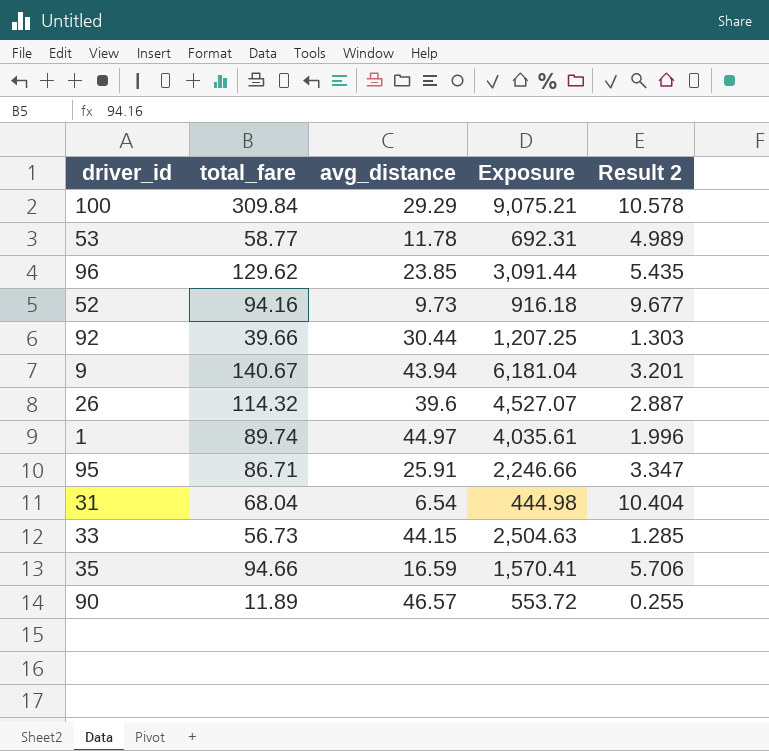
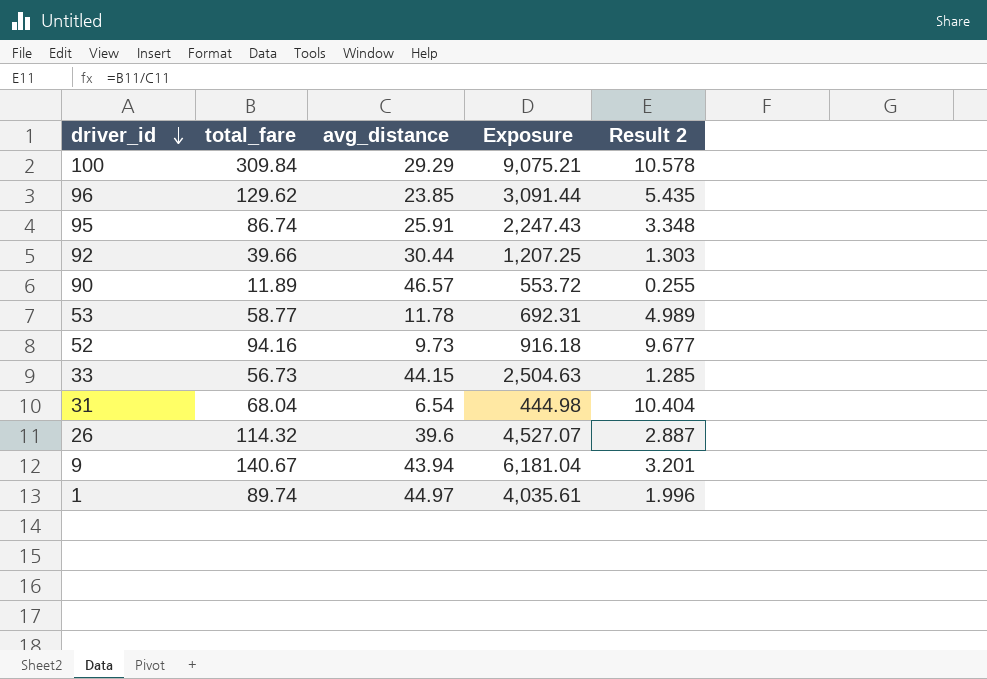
row order: none -> driver_id descending
row 35: 94.66 | 16.59 | 1,570.41 | 5.706 -> none
95 | total_fare: 86.71 -> 86.74
95 | Exposure: 2,246.66 -> 2,247.43
95 | Result 2: 3.347 -> 3.348

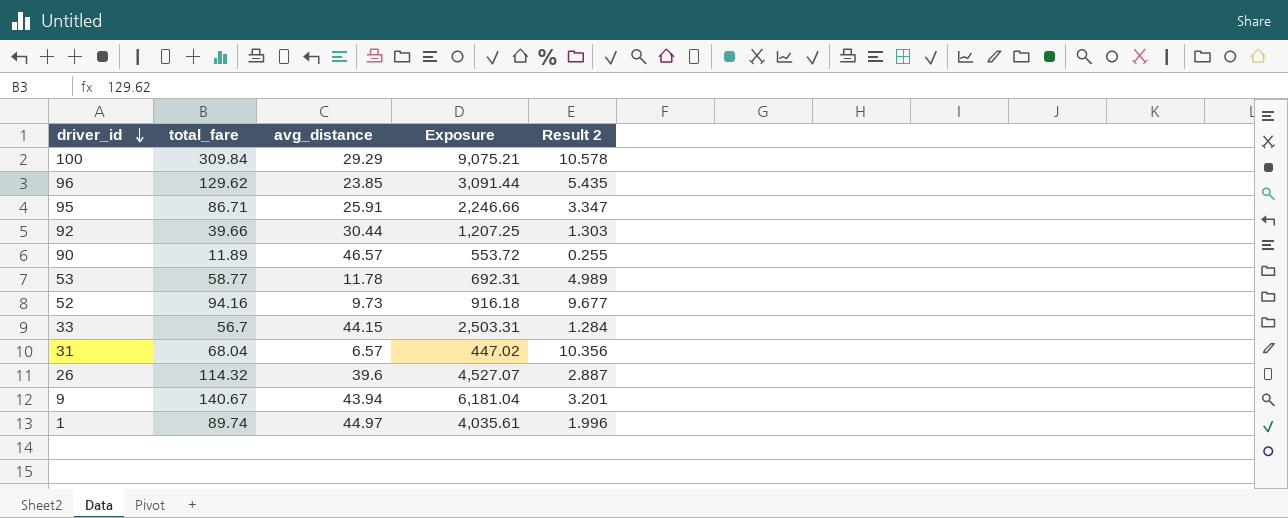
95 | total_fare: 86.74 -> 86.71
95 | Exposure: 2,247.43 -> 2,246.66
95 | Result 2: 3.348 -> 3.347
33 | total_fare: 56.73 -> 56.7
33 | Exposure: 2,504.63 -> 2,503.31
33 | Result 2: 1.285 -> 1.284
31 | avg_distance: 6.54 -> 6.57
31 | Exposure: 444.98 -> 447.02
31 | Result 2: 10.404 -> 10.356

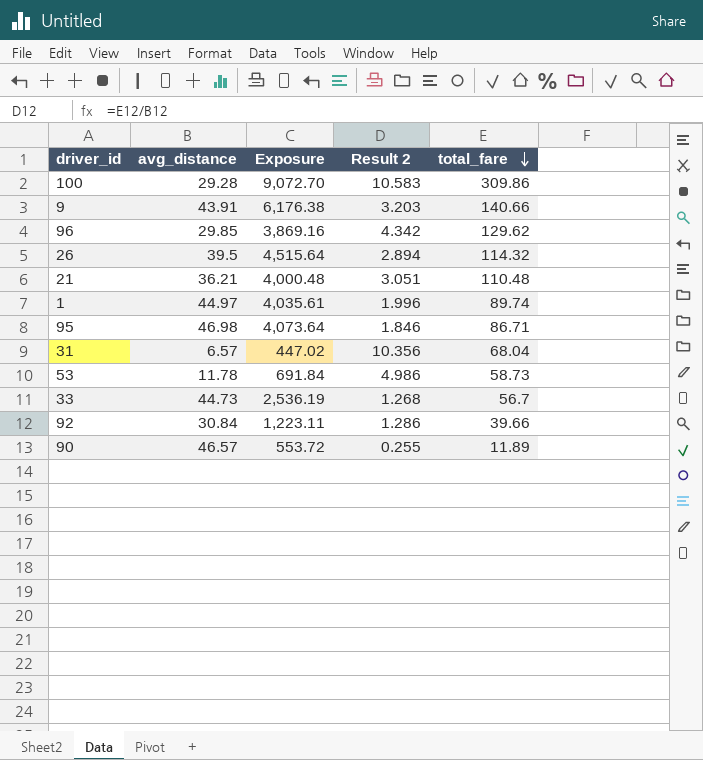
row order: driver_id descending -> total_fare descending
column total_fare | position: 2 -> 5
row 52: 94.16 | 9.73 | 916.18 | 9.677 -> none
100 | avg_distance: 29.29 -> 29.28
100 | Exposure: 9,075.21 -> 9,072.70
100 | Result 2: 10.578 -> 10.583
100 | total_fare: 309.84 -> 309.86
9 | avg_distance: 43.94 -> 43.91
9 | Exposure: 6,181.04 -> 6,176.38
9 | Result 2: 3.201 -> 3.203
9 | total_fare: 140.67 -> 140.66
96 | avg_distance: 23.85 -> 29.85
96 | Exposure: 3,091.44 -> 3,869.16
96 | Result 2: 5.435 -> 4.342
26 | avg_distance: 39.6 -> 39.5
26 | Exposure: 4,527.07 -> 4,515.64
26 | Result 2: 2.887 -> 2.894
row 21: none -> 36.21 | 4,000.48 | 3.051 | 110.48
95 | avg_distance: 25.91 -> 46.98
95 | Exposure: 2,246.66 -> 4,073.64
95 | Result 2: 3.347 -> 1.846
53 | Exposure: 692.31 -> 691.84
53 | Result 2: 4.989 -> 4.986
53 | total_fare: 58.77 -> 58.73
33 | avg_distance: 44.15 -> 44.73
33 | Exposure: 2,503.31 -> 2,536.19
33 | Result 2: 1.284 -> 1.268
92 | avg_distance: 30.44 -> 30.84
92 | Exposure: 1,207.25 -> 1,223.11
92 | Result 2: 1.303 -> 1.286

